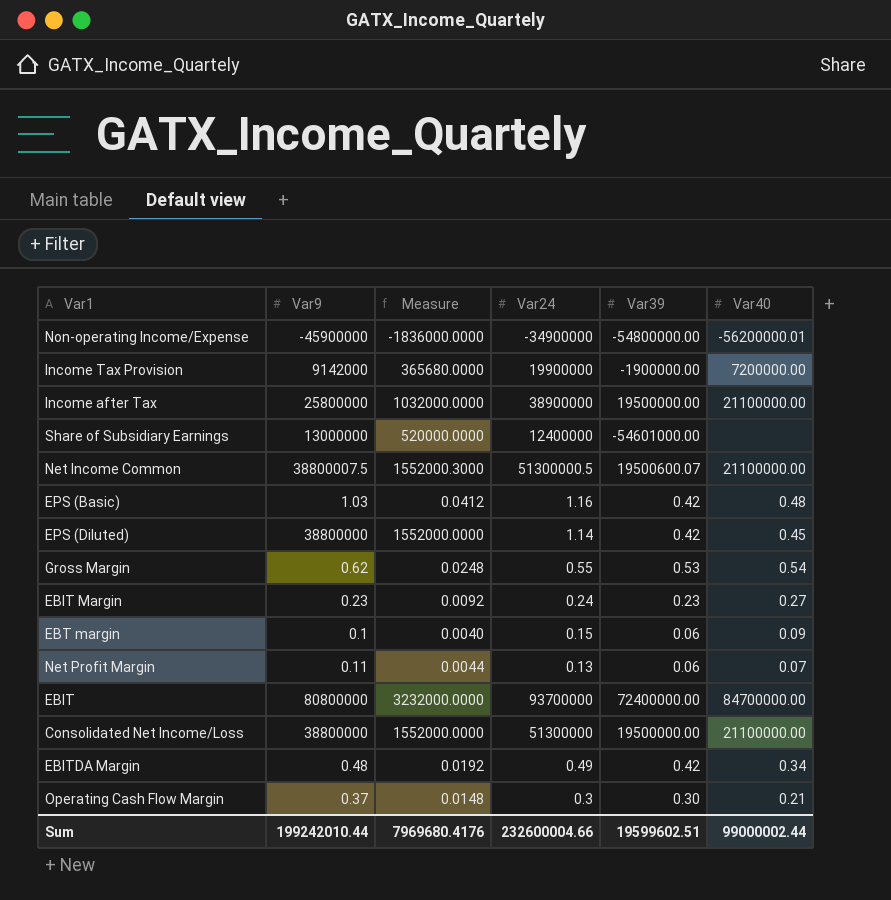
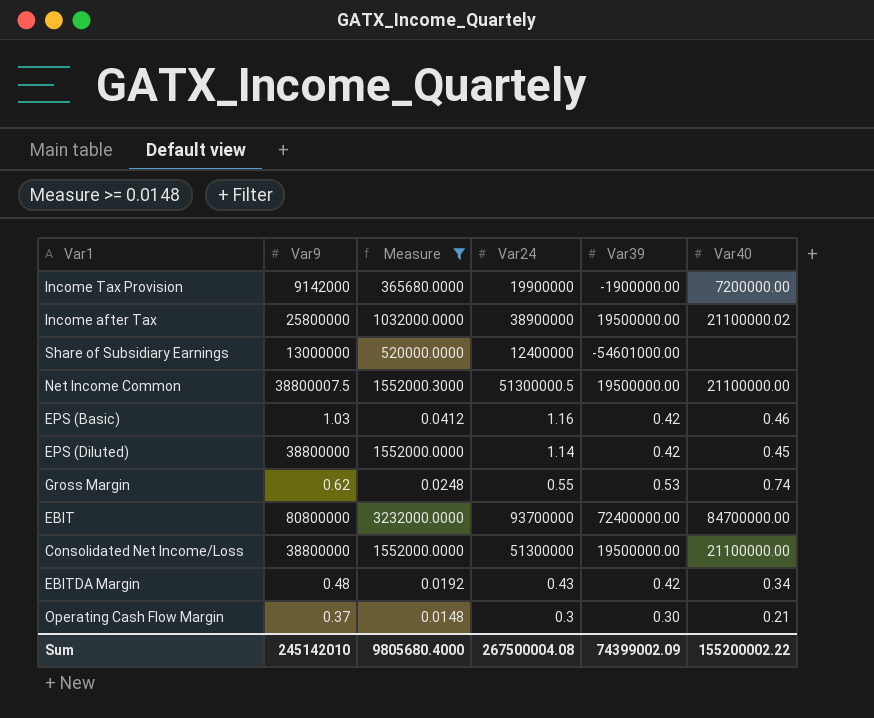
filter: none -> Measure >= 0.0148
Income after Tax | Var40: 21100000.00 -> 21100000.02
Net Income Common | Var39: 19500600.07 -> 19500000.00
EPS (Basic) | Var40: 0.48 -> 0.46
Gross Margin | Var40: 0.54 -> 0.74
EBITDA Margin | Var24: 0.49 -> 0.43
Sum | Var9: 199242010.44 -> 245142010
Sum | Measure: 7969680.4176 -> 9805680.4000
Sum | Var24: 232600004.66 -> 267500004.08
Sum | Var39: 19599602.51 -> 74399002.09
Sum | Var40: 99000002.44 -> 155200002.22

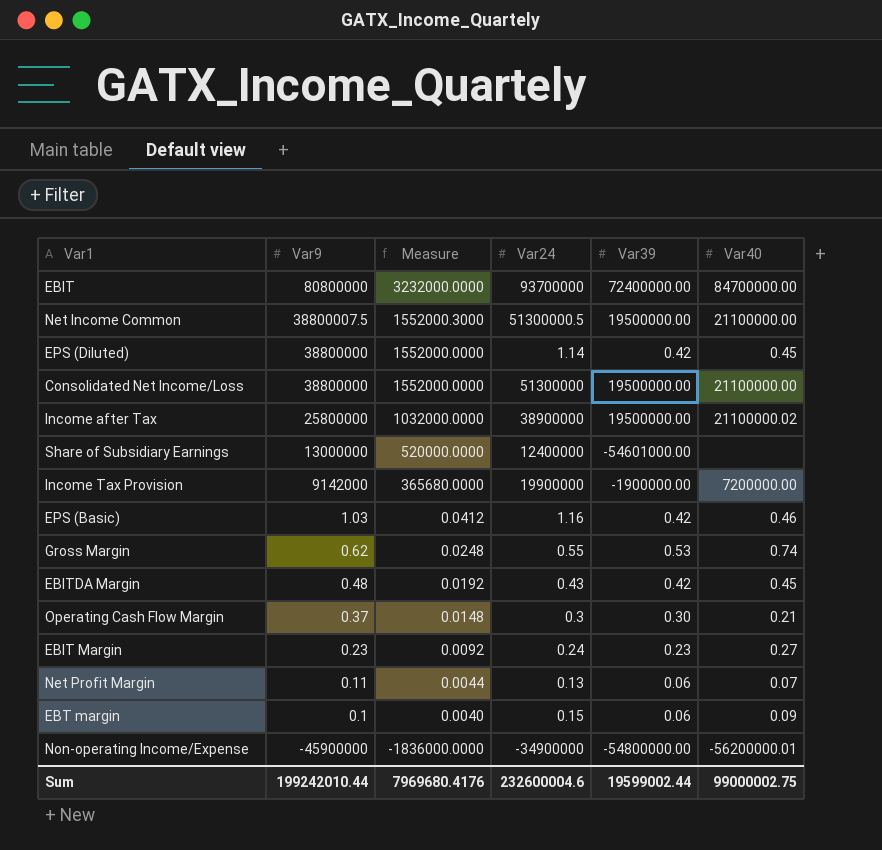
filter: Measure >= 0.0148 -> none
row order: none -> Var9 descending
EBITDA Margin | Var40: 0.34 -> 0.45
Sum | Var9: 245142010 -> 199242010.44
Sum | Measure: 9805680.4000 -> 7969680.4176
Sum | Var24: 267500004.08 -> 232600004.6
Sum | Var39: 74399002.09 -> 19599002.44
Sum | Var40: 155200002.22 -> 99000002.75

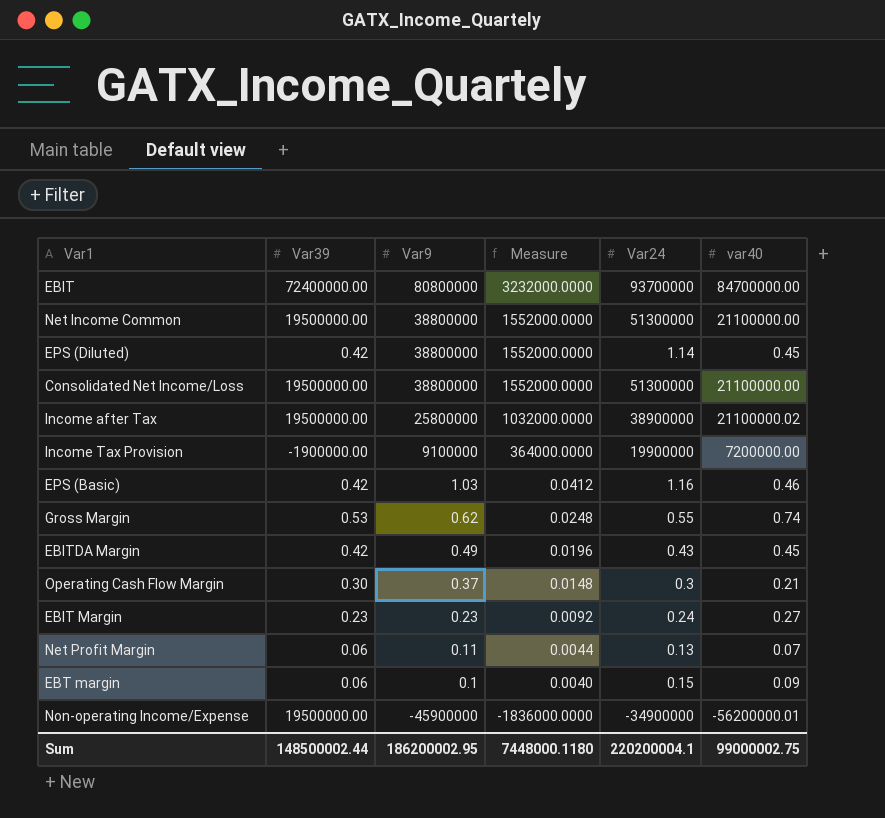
column Var39 | position: 5 -> 2
column name: Var40 -> var40
row Share of Subsidiary Earnings: 13000000 | 520000.0000 | 12400000 | -54601000.00 | none -> none
Net Income Common | Var9: 38800007.5 -> 38800000
Net Income Common | Measure: 1552000.3000 -> 1552000.0000
Net Income Common | Var24: 51300000.5 -> 51300000
Income Tax Provision | Var9: 9142000 -> 9100000
Income Tax Provision | Measure: 365680.0000 -> 364000.0000
EBITDA Margin | Var9: 0.48 -> 0.49
EBITDA Margin | Measure: 0.0192 -> 0.0196
Non-operating Income/Expense | Var39: -54800000.00 -> 19500000.00
Sum | Var39: 19599002.44 -> 148500002.44
Sum | Var9: 199242010.44 -> 186200002.95
Sum | Measure: 7969680.4176 -> 7448000.1180
Sum | Var24: 232600004.6 -> 220200004.1

